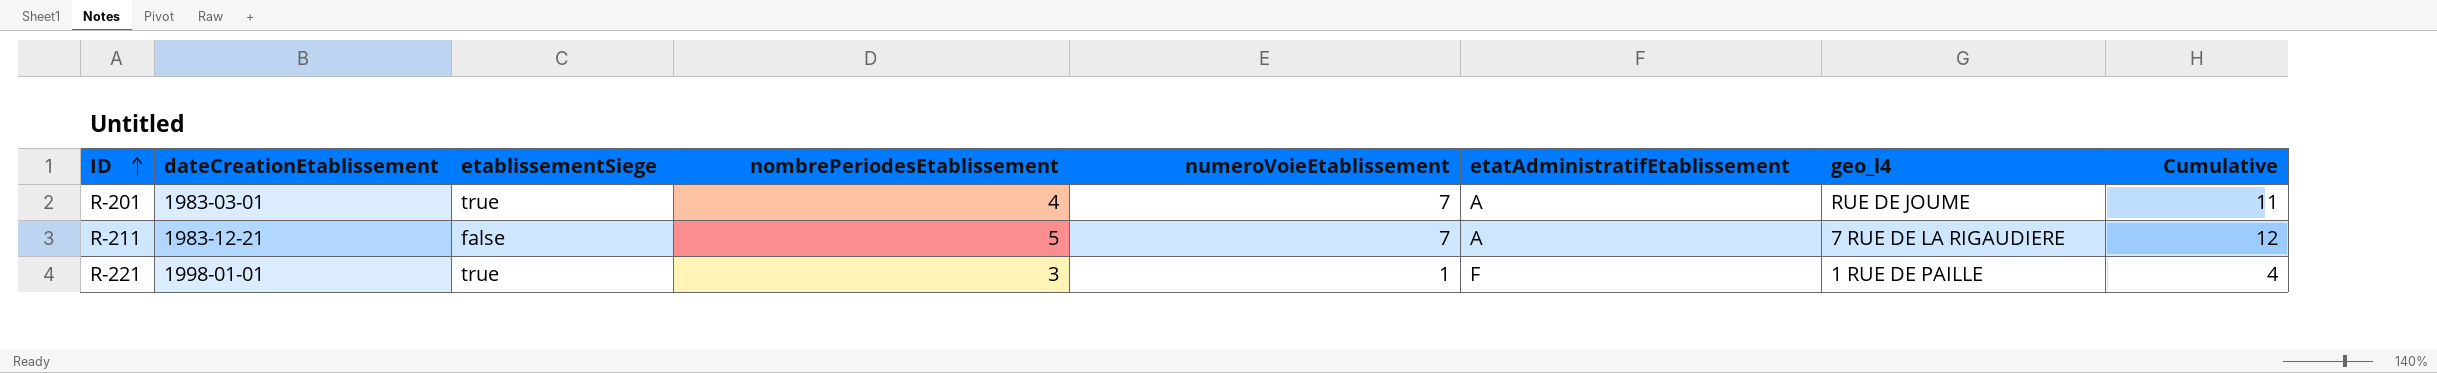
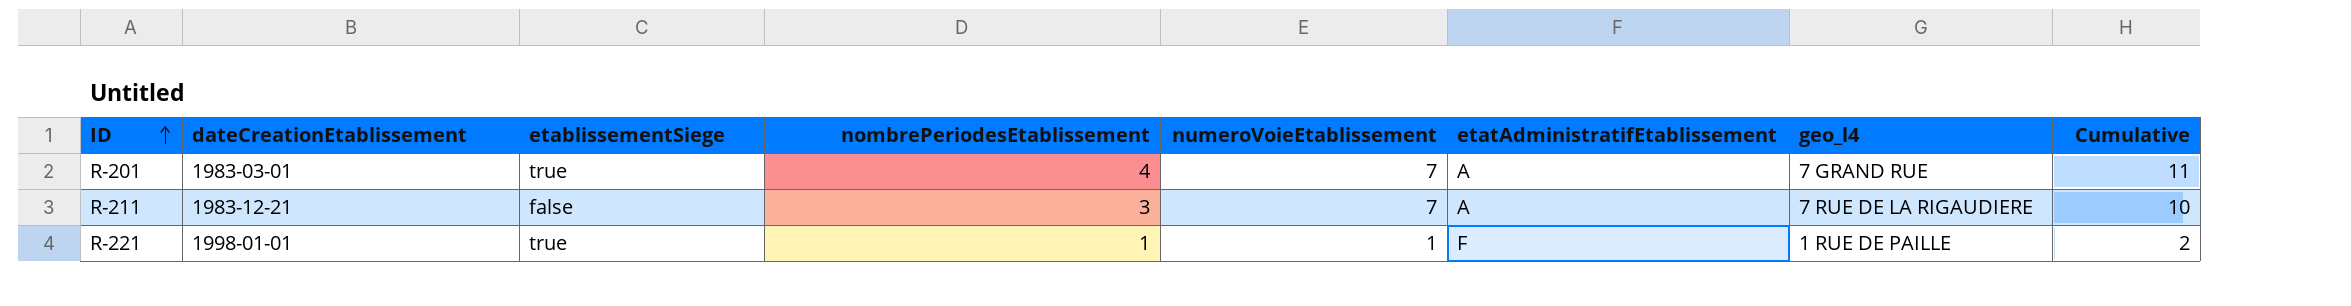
R-201 | geo_l4: RUE DE JOUME -> 7 GRAND RUE
R-211 | nombrePeriodesEtablissement: 5 -> 3
R-211 | Cumulative: 12 -> 10
R-221 | nombrePeriodesEtablissement: 3 -> 1
R-221 | Cumulative: 4 -> 2

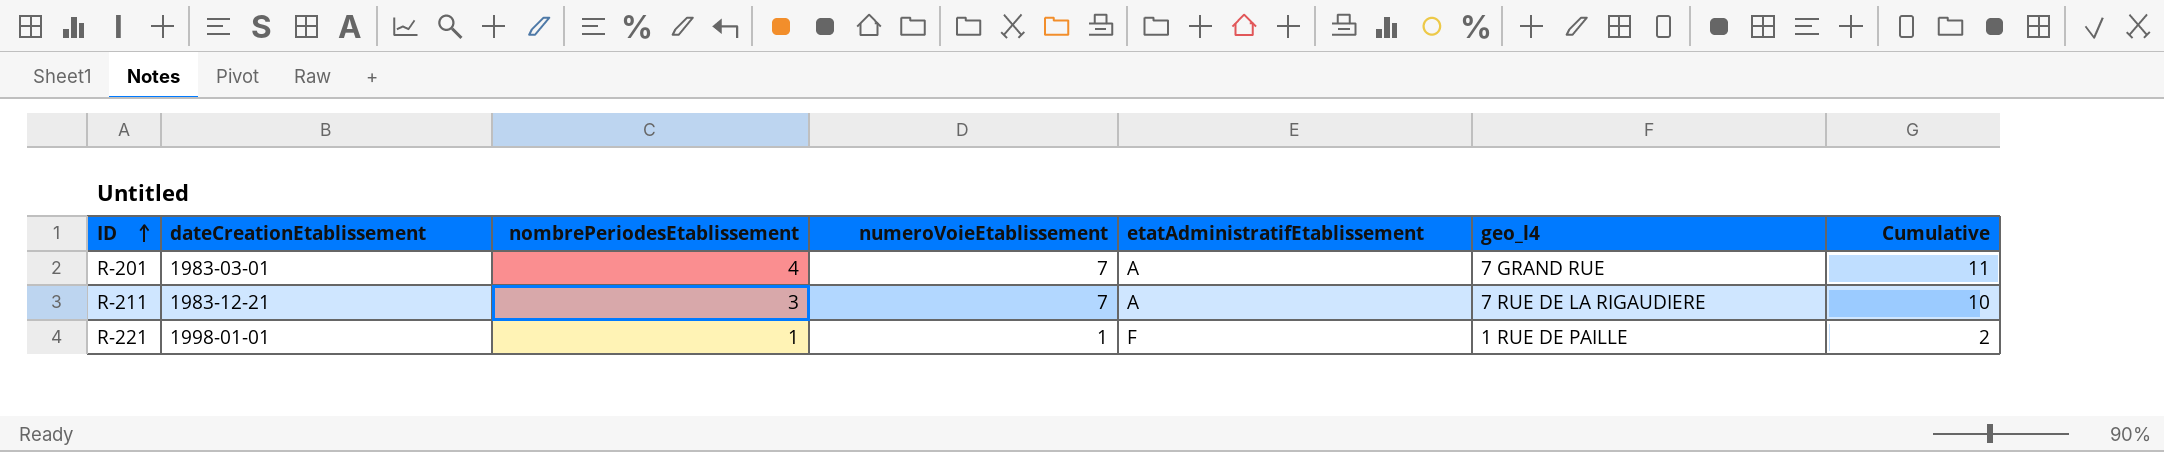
column etablissementSiege | position: 3 -> none

